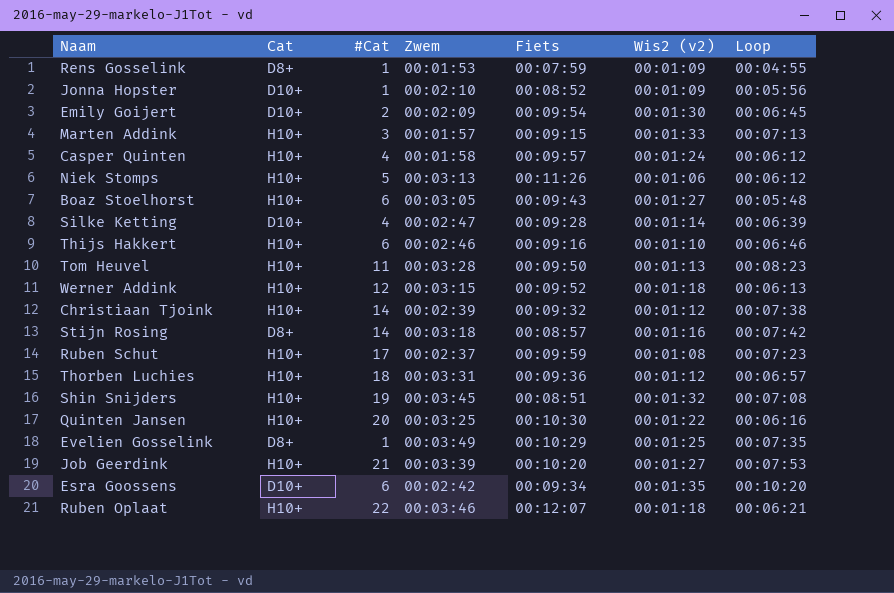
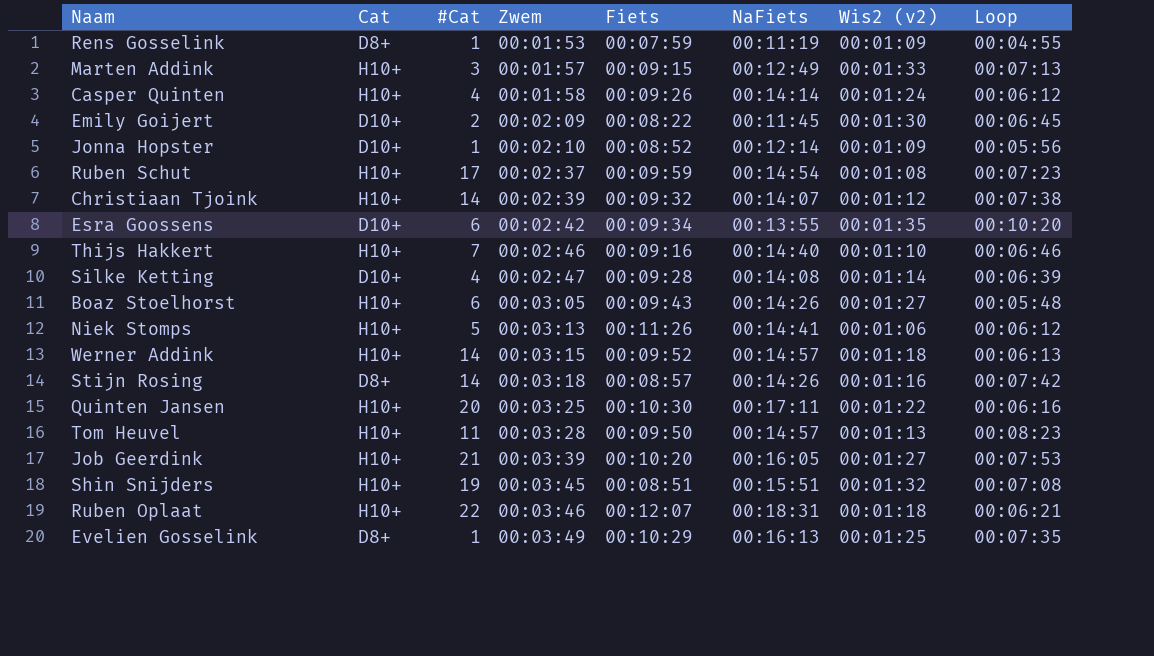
row order: none -> Zwem ascending
column NaFiets | position: none -> 6
row Thorben Luchies: H10+ | 18 | 00:03:31 | 00:09:36 | 00:01:12 | 00:06:57 -> none
Casper Quinten | Fiets: 00:09:57 -> 00:09:26
Emily Goijert | Fiets: 00:09:54 -> 00:08:22
Thijs Hakkert | #Cat: 6 -> 7
Werner Addink | #Cat: 12 -> 14

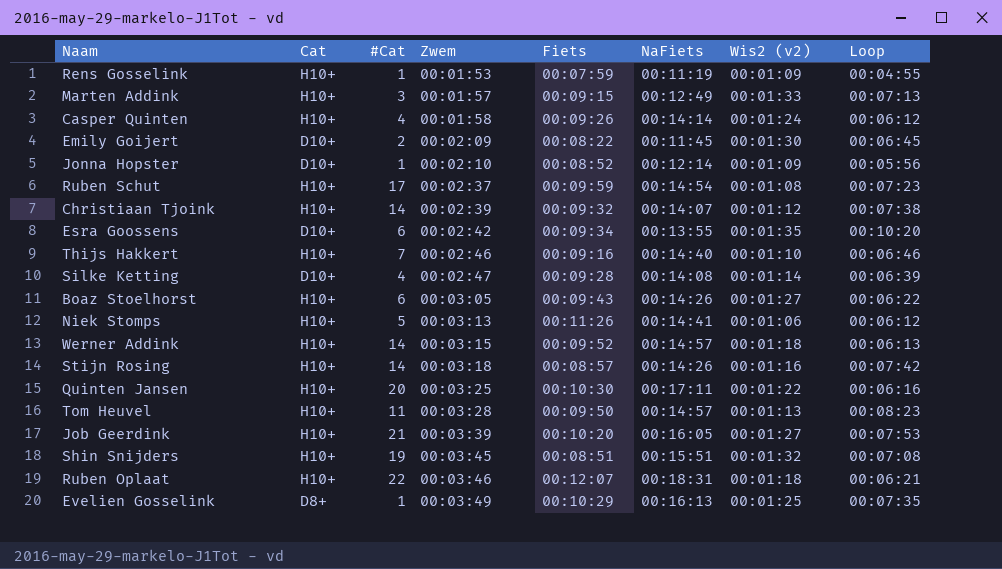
Rens Gosselink | Cat: D8+ -> H10+
Boaz Stoelhorst | Loop: 00:05:48 -> 00:06:22
Stijn Rosing | Cat: D8+ -> H10+

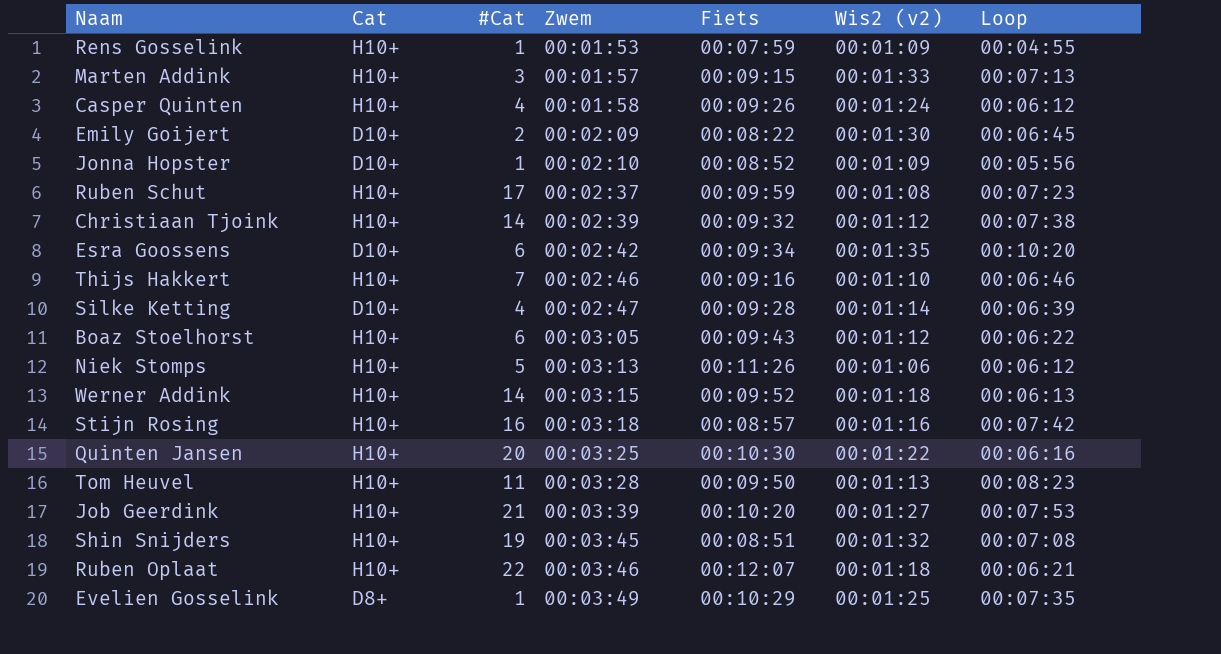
column NaFiets | position: 6 -> none
Boaz Stoelhorst | Wis2 (v2): 00:01:27 -> 00:01:12
Stijn Rosing | #Cat: 14 -> 16

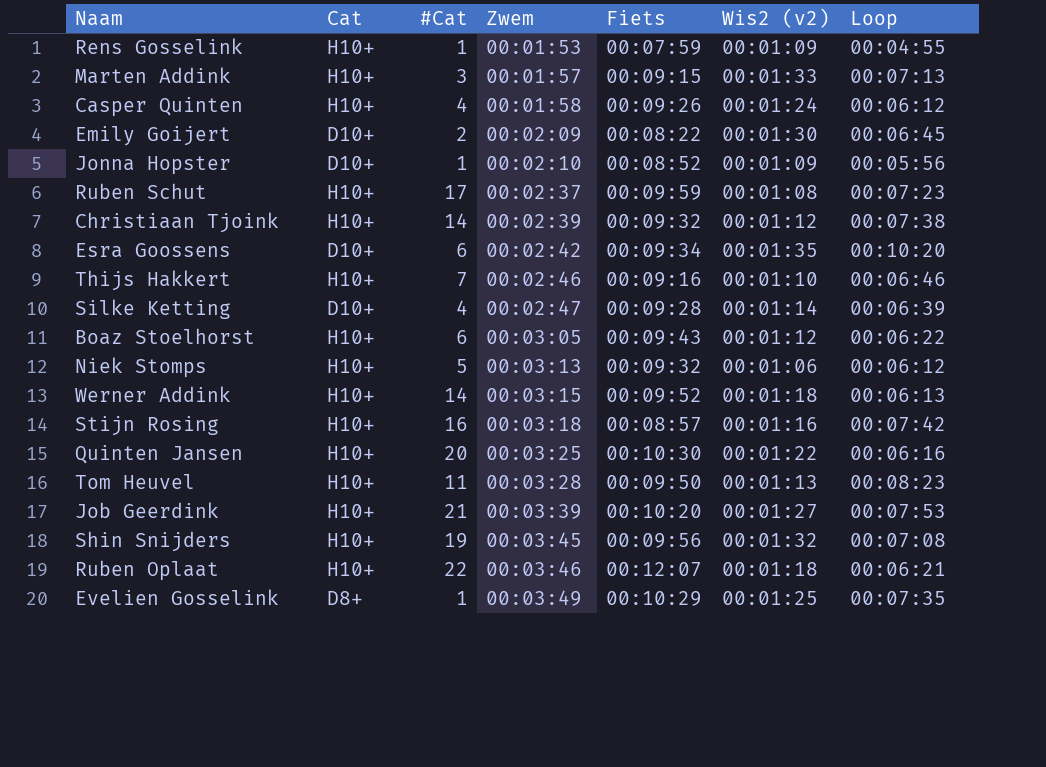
Niek Stomps | Fiets: 00:11:26 -> 00:09:32
Shin Snijders | Fiets: 00:08:51 -> 00:09:56

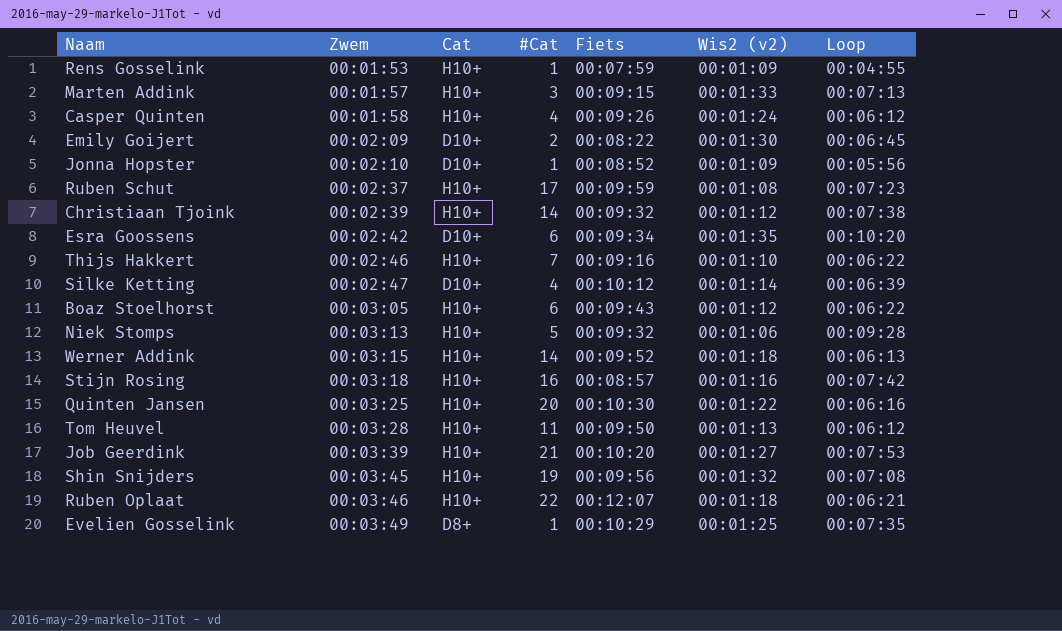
column Zwem | position: 4 -> 2
Thijs Hakkert | Loop: 00:06:46 -> 00:06:22
Silke Ketting | Fiets: 00:09:28 -> 00:10:12
Niek Stomps | Loop: 00:06:12 -> 00:09:28
Tom Heuvel | Loop: 00:08:23 -> 00:06:12

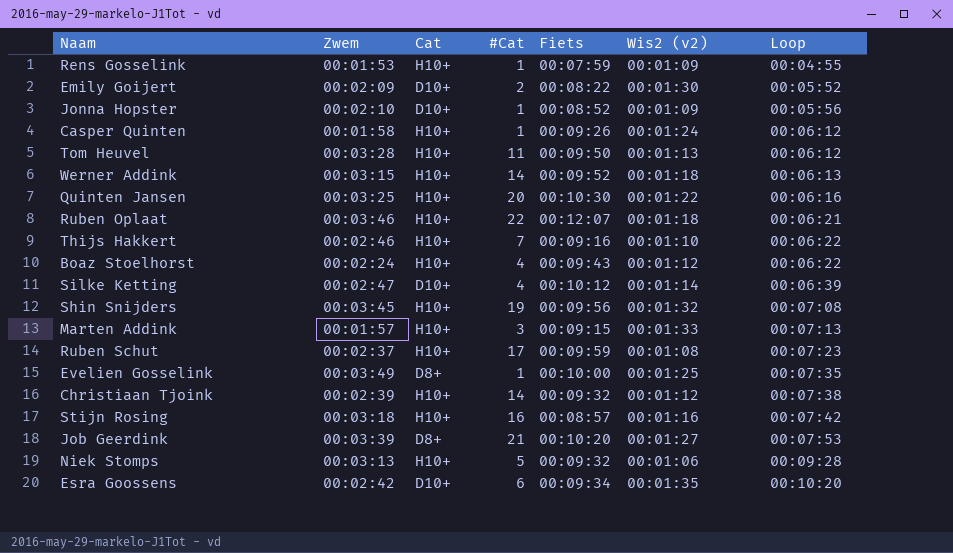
row order: Zwem ascending -> Loop ascending
Emily Goijert | Loop: 00:06:45 -> 00:05:52
Casper Quinten | #Cat: 4 -> 1
Boaz Stoelhorst | Zwem: 00:03:05 -> 00:02:24
Boaz Stoelhorst | #Cat: 6 -> 4
Evelien Gosselink | Fiets: 00:10:29 -> 00:10:00
Job Geerdink | Cat: H10+ -> D8+

